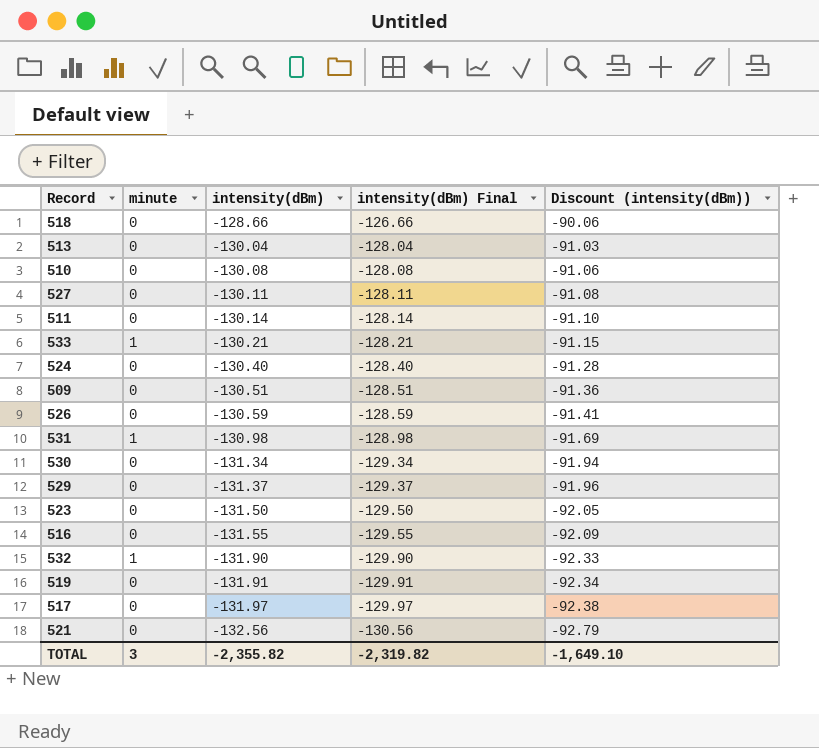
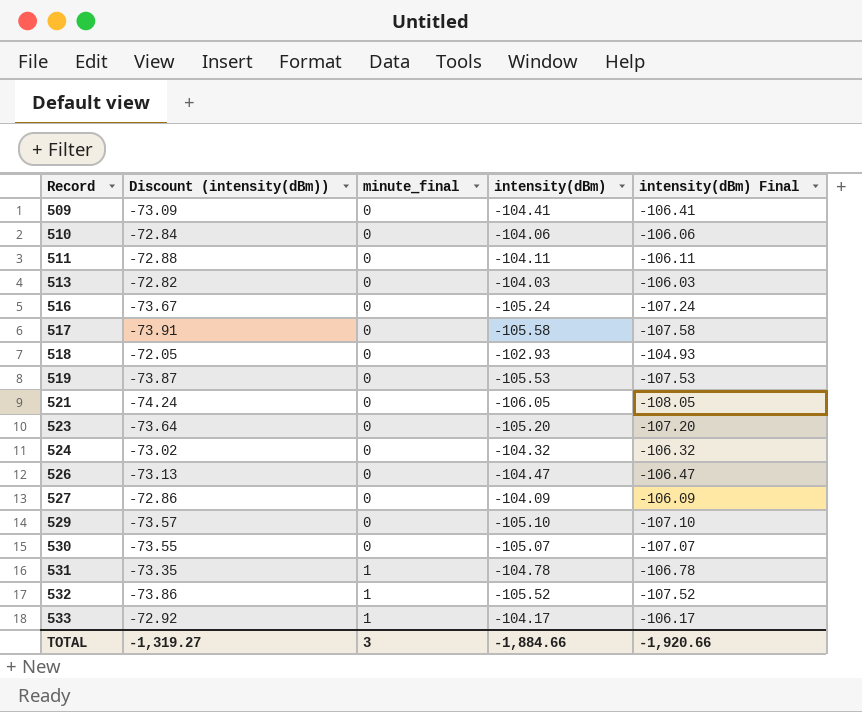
row order: intensity(dBm) descending -> Record ascending
column Discount (intensity(dBm)) | position: 5 -> 2
column name: minute -> minute_final
column intensity(dBm) Final | formula: [intensity(dBm)] + 2 -> [intensity(dBm)] - 2
509 | Discount (intensity(dBm)): -91.36 -> -73.09
509 | intensity(dBm): -130.51 -> -104.41
510 | Discount (intensity(dBm)): -91.06 -> -72.84
510 | intensity(dBm): -130.08 -> -104.06
511 | Discount (intensity(dBm)): -91.10 -> -72.88
511 | intensity(dBm): -130.14 -> -104.11
513 | Discount (intensity(dBm)): -91.03 -> -72.82
513 | intensity(dBm): -130.04 -> -104.03
516 | Discount (intensity(dBm)): -92.09 -> -73.67
516 | intensity(dBm): -131.55 -> -105.24
517 | Discount (intensity(dBm)): -92.38 -> -73.91
517 | intensity(dBm): -131.97 -> -105.58
518 | Discount (intensity(dBm)): -90.06 -> -72.05
518 | intensity(dBm): -128.66 -> -102.93
519 | Discount (intensity(dBm)): -92.34 -> -73.87
519 | intensity(dBm): -131.91 -> -105.53
521 | Discount (intensity(dBm)): -92.79 -> -74.24
521 | intensity(dBm): -132.56 -> -106.05
523 | Discount (intensity(dBm)): -92.05 -> -73.64
523 | intensity(dBm): -131.50 -> -105.20
524 | Discount (intensity(dBm)): -91.28 -> -73.02
524 | intensity(dBm): -130.40 -> -104.32
526 | Discount (intensity(dBm)): -91.41 -> -73.13
526 | intensity(dBm): -130.59 -> -104.47
527 | Discount (intensity(dBm)): -91.08 -> -72.86
527 | intensity(dBm): -130.11 -> -104.09
529 | Discount (intensity(dBm)): -91.96 -> -73.57
529 | intensity(dBm): -131.37 -> -105.10
530 | Discount (intensity(dBm)): -91.94 -> -73.55
530 | intensity(dBm): -131.34 -> -105.07
531 | Discount (intensity(dBm)): -91.69 -> -73.35
531 | intensity(dBm): -130.98 -> -104.78
532 | Discount (intensity(dBm)): -92.33 -> -73.86
532 | intensity(dBm): -131.90 -> -105.52
533 | Discount (intensity(dBm)): -91.15 -> -72.92
533 | intensity(dBm): -130.21 -> -104.17
TOTAL | Discount (intensity(dBm)): -1,649.10 -> -1,319.27
TOTAL | intensity(dBm): -2,355.82 -> -1,884.66
TOTAL | intensity(dBm) Final: -2,319.82 -> -1,920.66

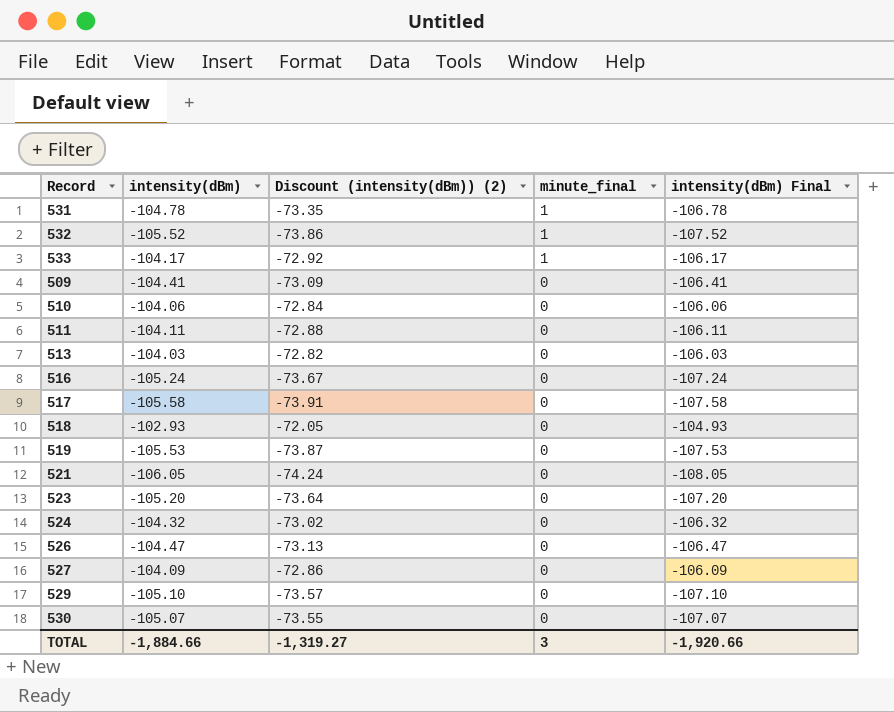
row order: Record ascending -> minute_final descending
column intensity(dBm) | position: 4 -> 2
column name: Discount (intensity(dBm)) -> Discount (intensity(dBm)) (2)

